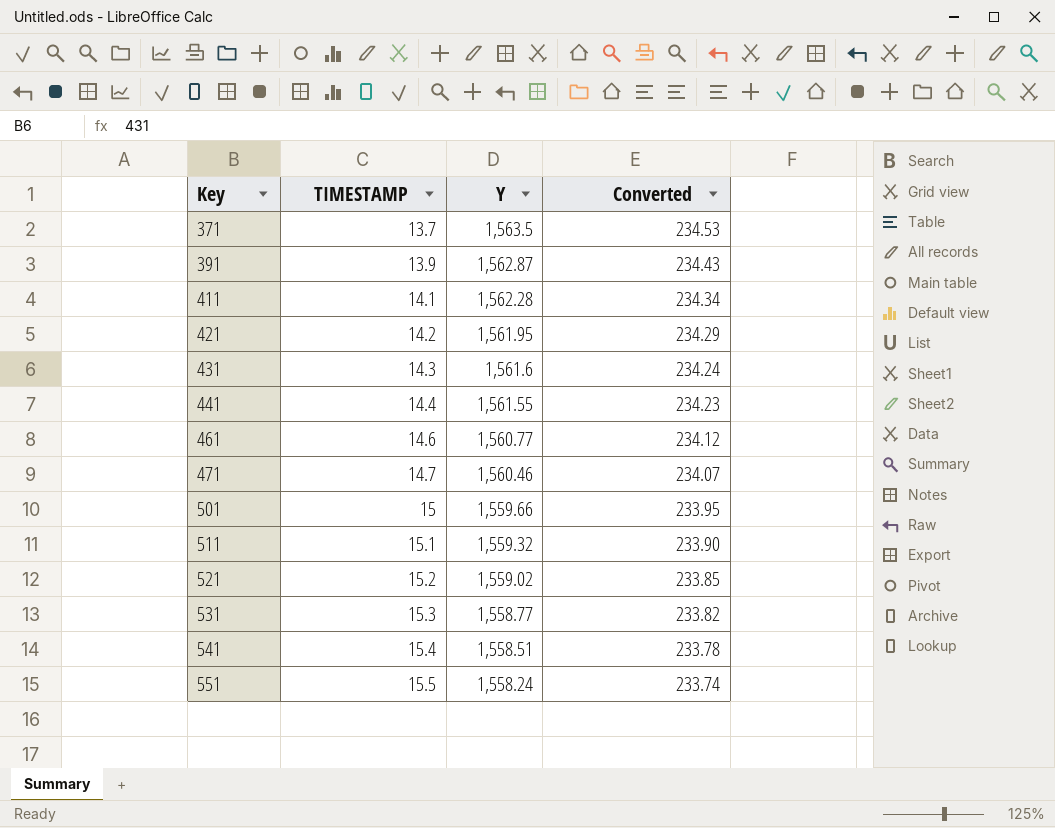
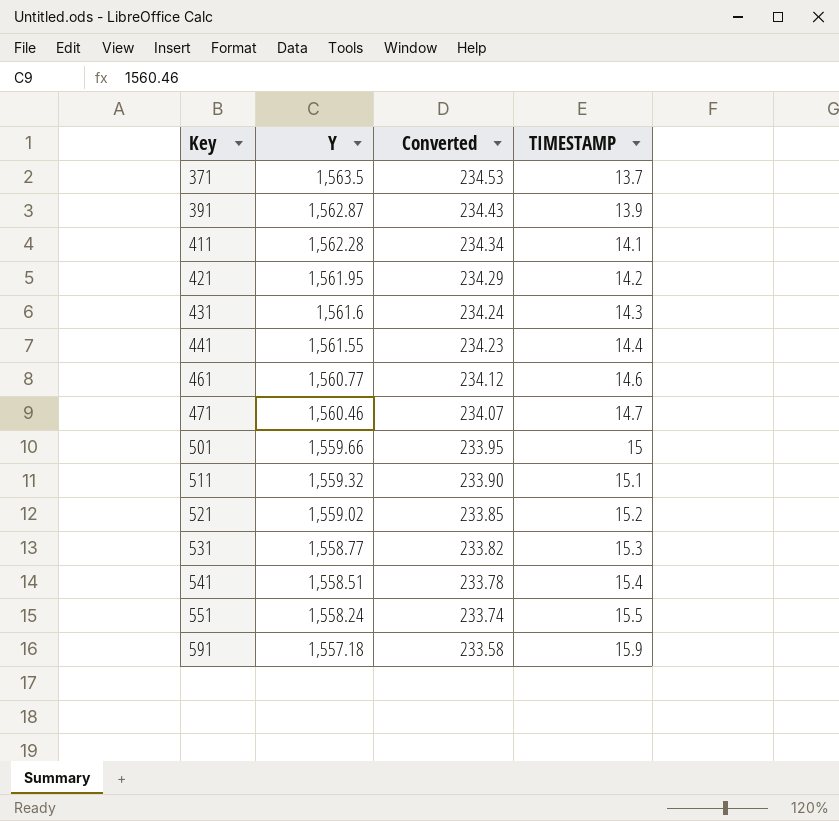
column TIMESTAMP | position: 2 -> 4
row 591: none -> 1,557.18 | 233.58 | 15.9

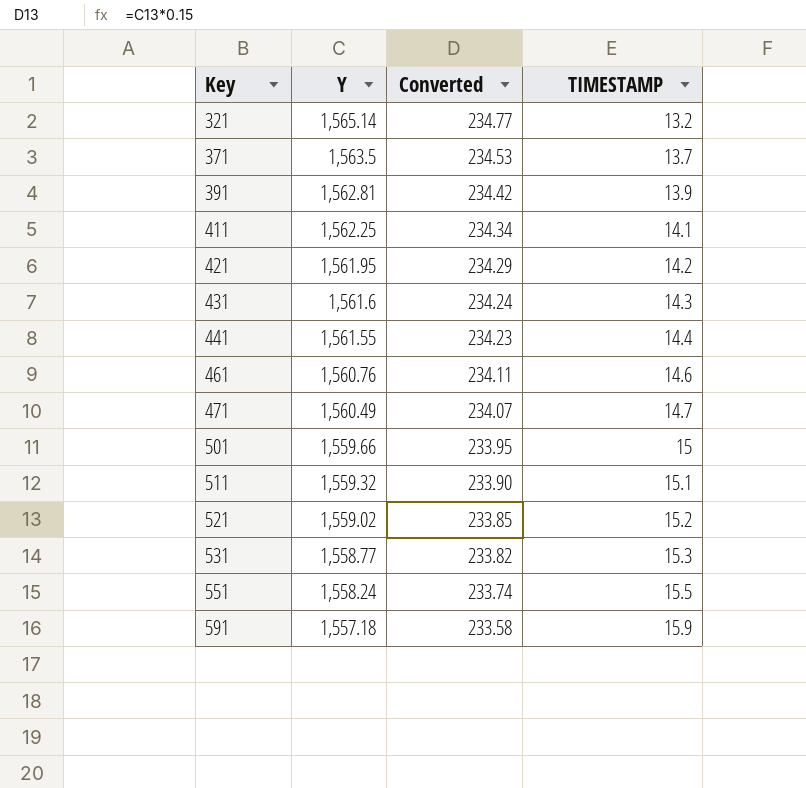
row 541: 1,558.51 | 233.78 | 15.4 -> none
row 321: none -> 1,565.14 | 234.77 | 13.2
391 | Y: 1,562.87 -> 1,562.81
391 | Converted: 234.43 -> 234.42
411 | Y: 1,562.28 -> 1,562.25
461 | Y: 1,560.77 -> 1,560.76
461 | Converted: 234.12 -> 234.11
471 | Y: 1,560.46 -> 1,560.49

